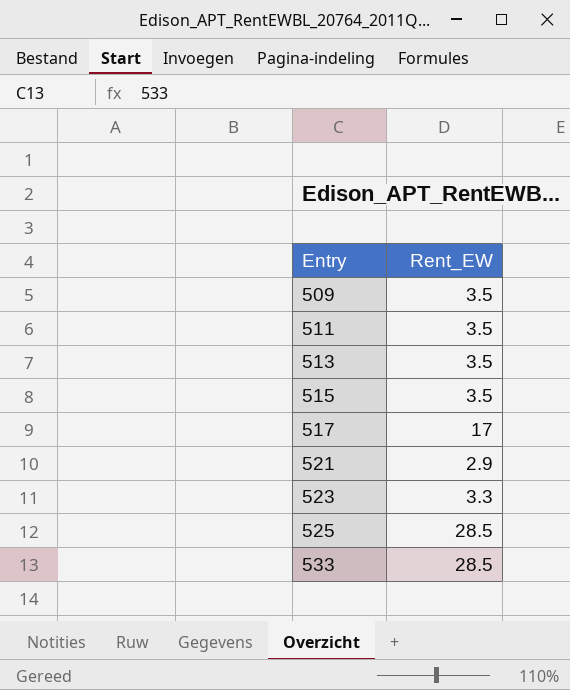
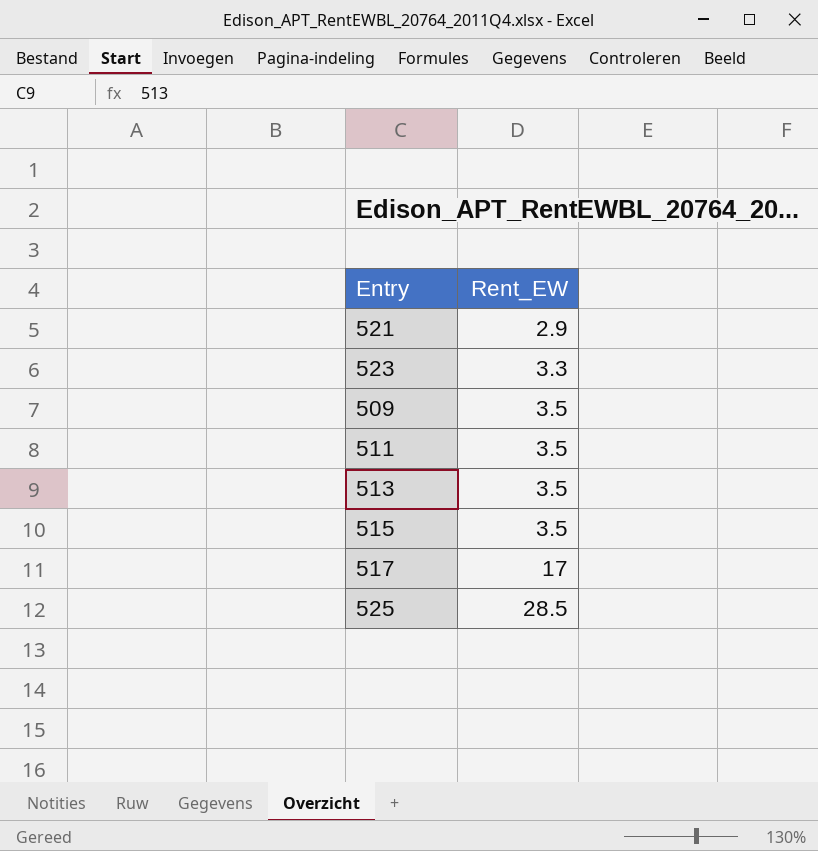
row order: Entry ascending -> Rent_EW ascending
row 533: 28.5 -> none

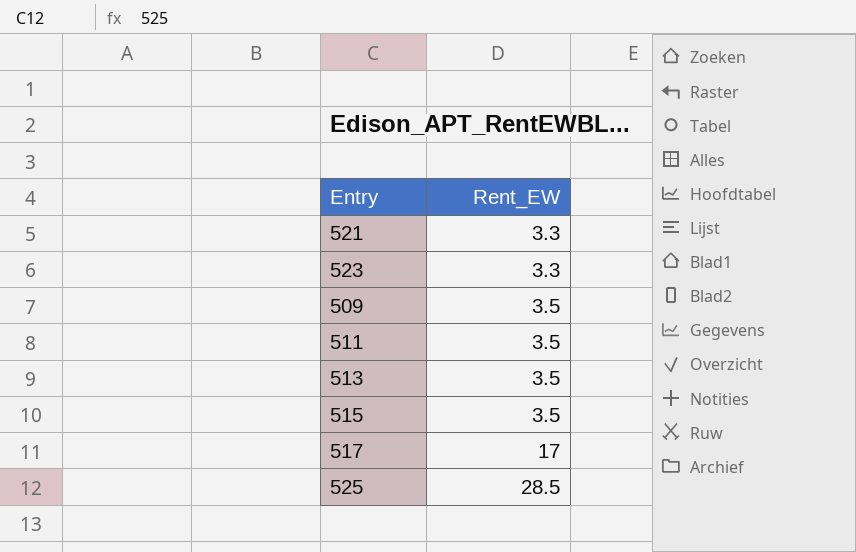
521 | Rent_EW: 2.9 -> 3.3

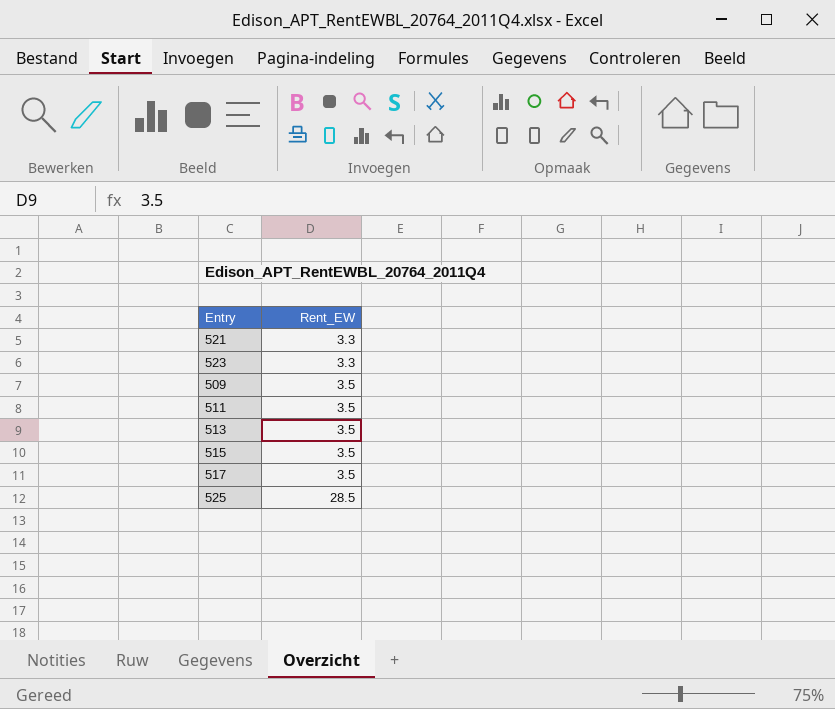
517 | Rent_EW: 17 -> 3.5

